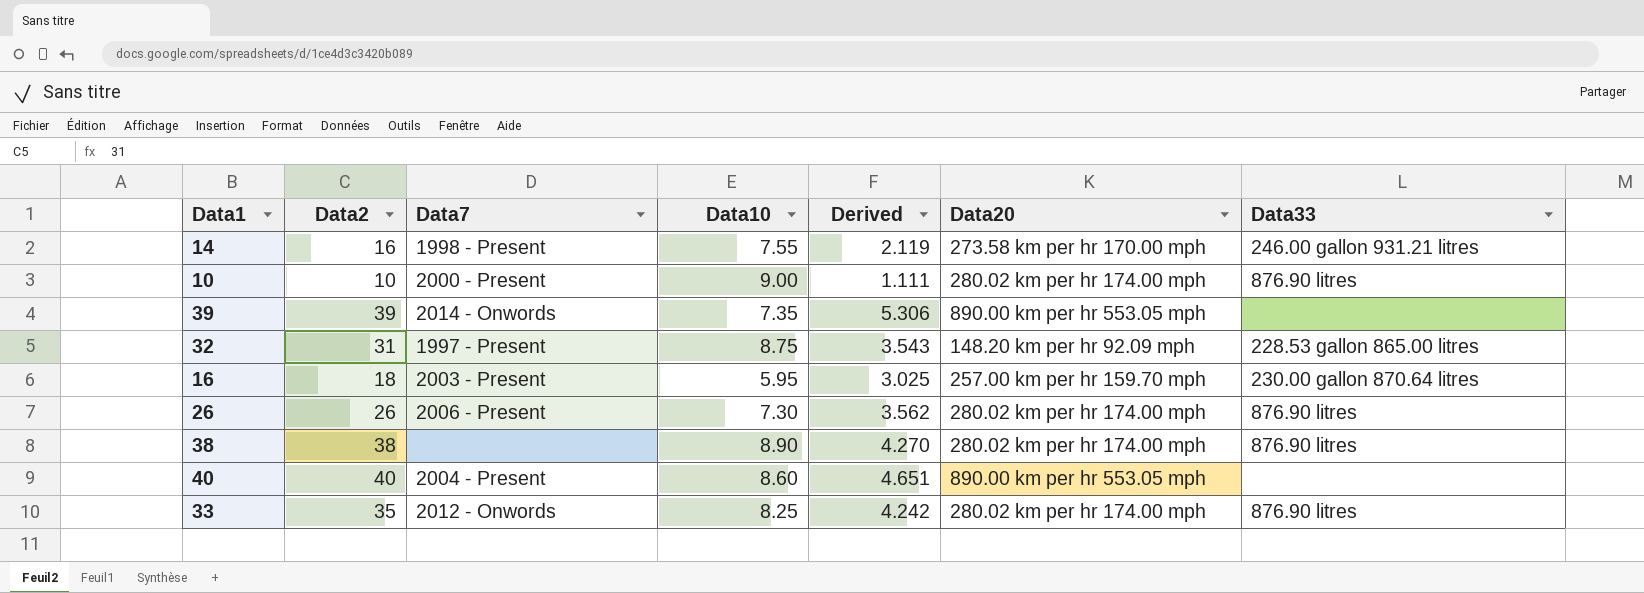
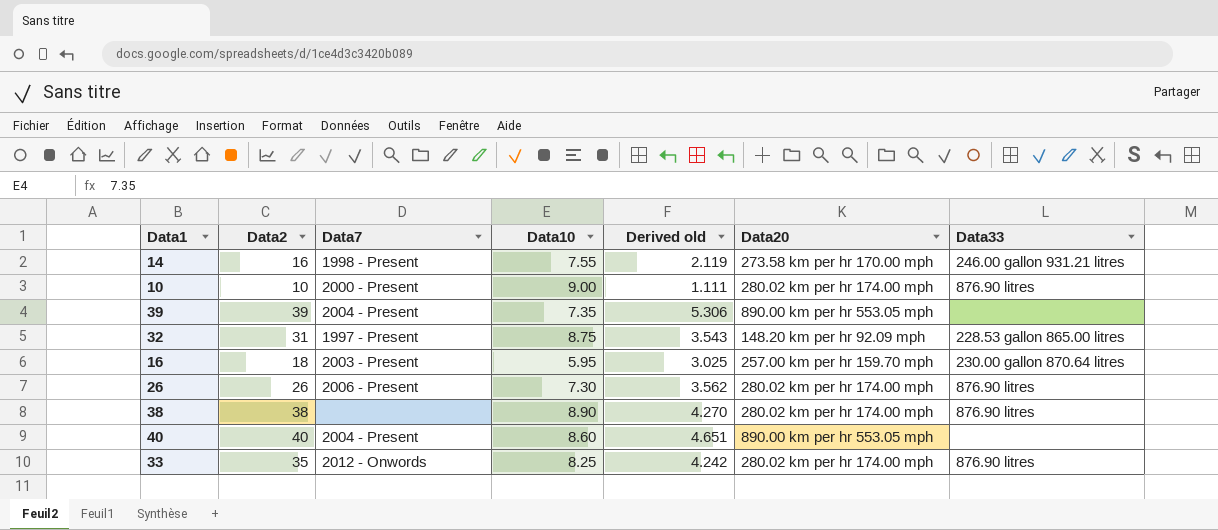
column name: Derived -> Derived old
39 | Data7: 2014 - Onwords -> 2004 - Present

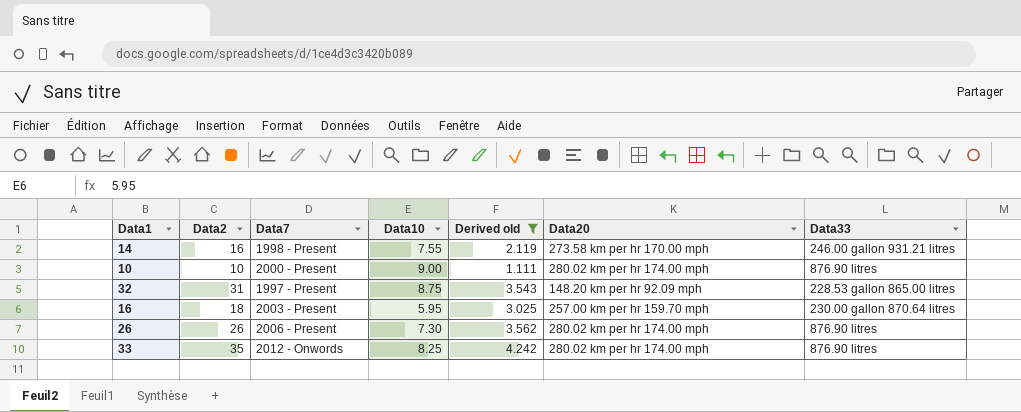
filter: none -> Derived old <= 4.242

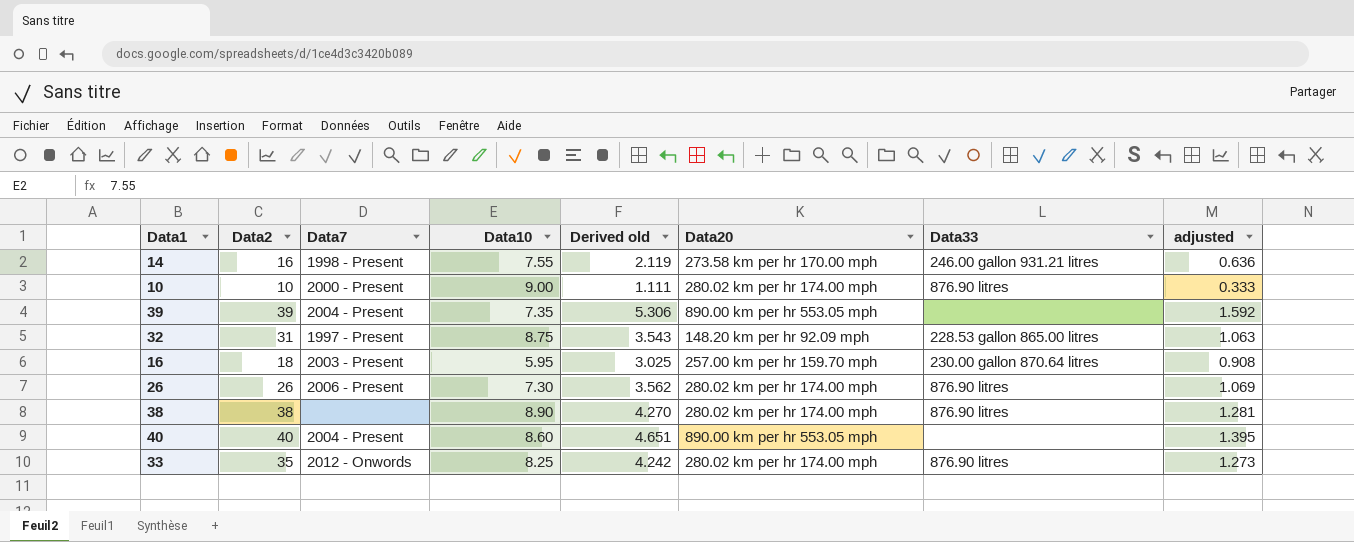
filter: Derived old <= 4.242 -> none
column adjusted | formula: none -> [Derived old] * 0.3

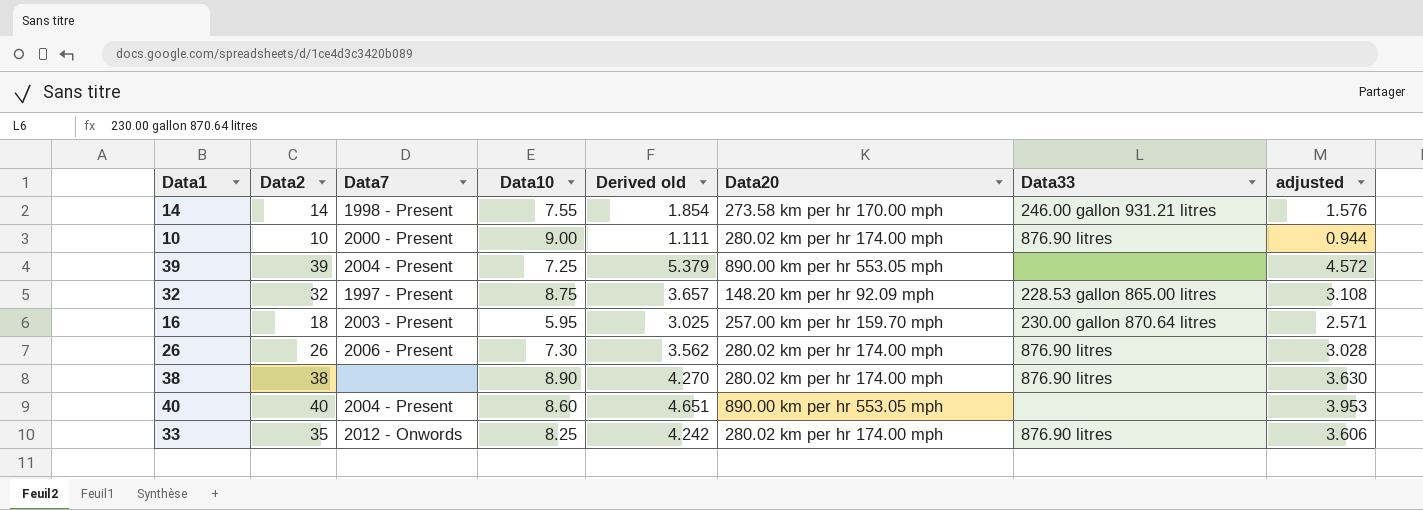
column adjusted | formula: [Derived old] * 0.3 -> [Derived old] * 0.85
14 | Data2: 16 -> 14
14 | Derived old: 2.119 -> 1.854
39 | Data10: 7.35 -> 7.25
39 | Derived old: 5.306 -> 5.379
32 | Data2: 31 -> 32
32 | Derived old: 3.543 -> 3.657

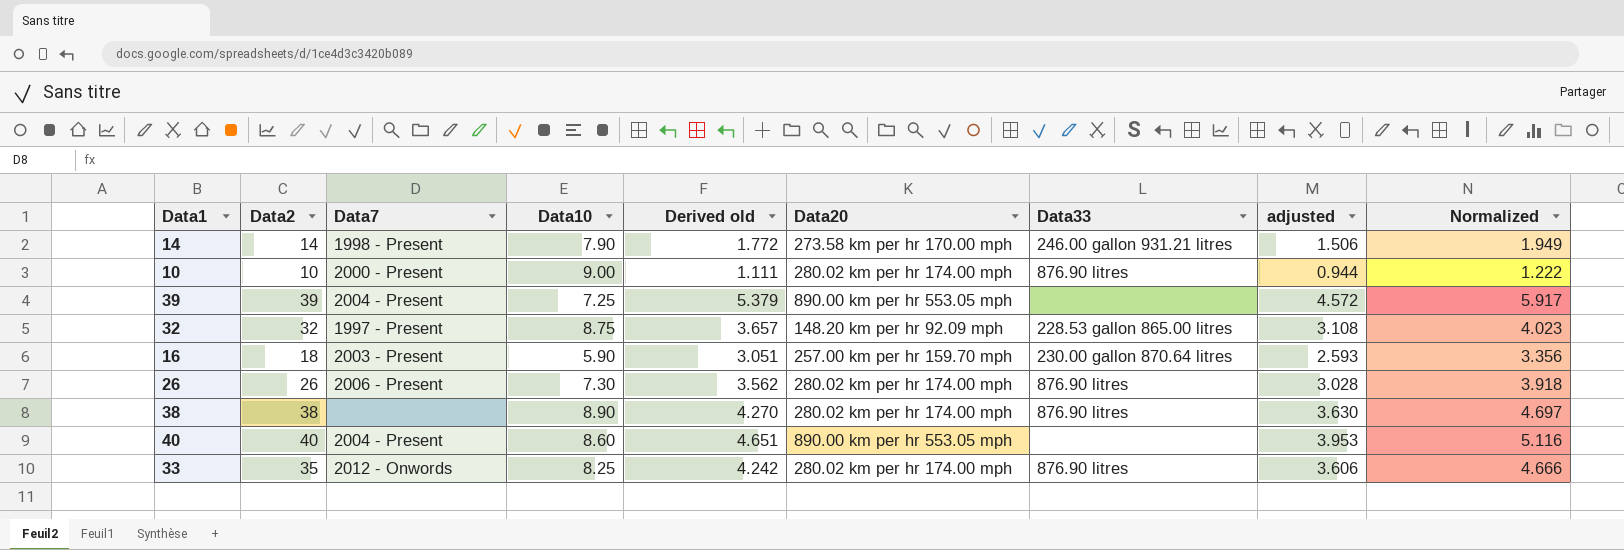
column Normalized | formula: none -> [Derived old] * 1.1
14 | Data10: 7.55 -> 7.90
14 | Derived old: 1.854 -> 1.772
14 | adjusted: 1.576 -> 1.506
16 | Data10: 5.95 -> 5.90
16 | Derived old: 3.025 -> 3.051
16 | adjusted: 2.571 -> 2.593

